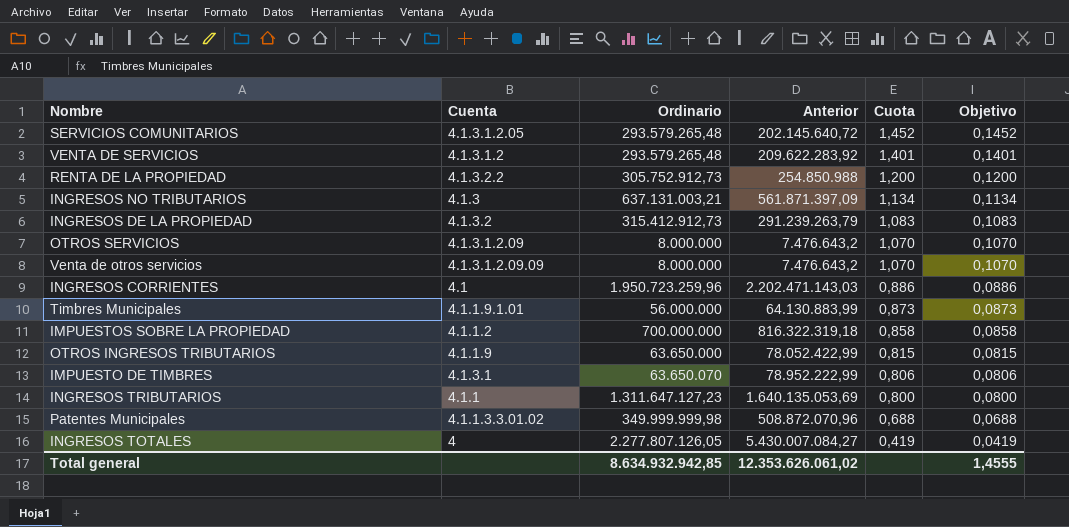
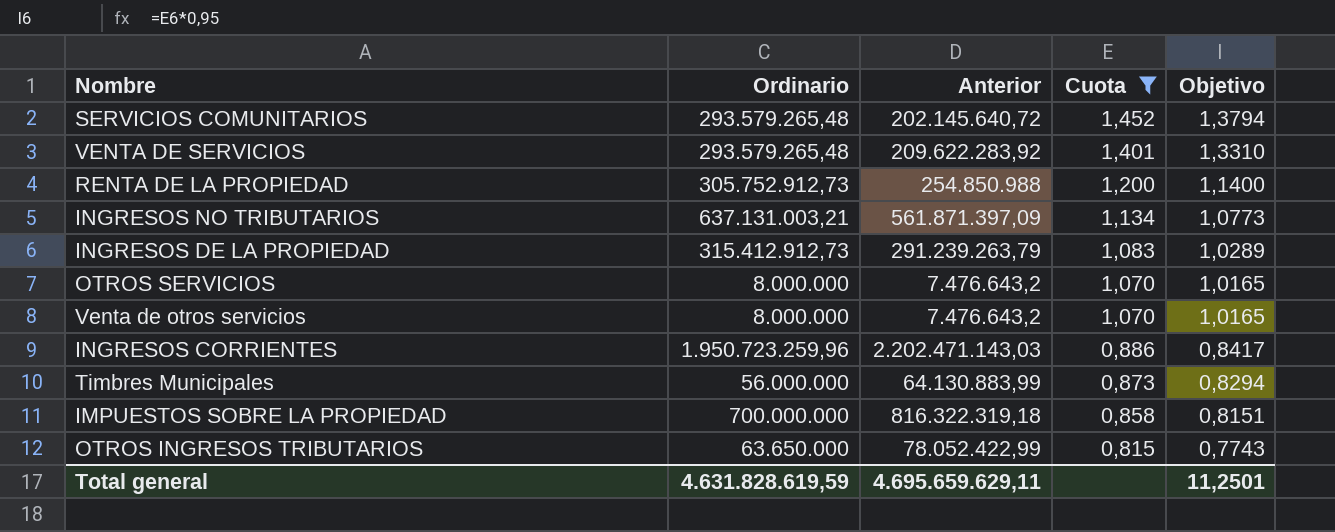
filter: none -> Cuota >= 0,815
column Cuenta | position: 2 -> none
column Objetivo | formula: [Cuota] * 0,1 -> [Cuota] * 0,95
Total general | Ordinario: 8.634.932.942,85 -> 4.631.828.619,59
Total general | Anterior: 12.353.626.061,02 -> 4.695.659.629,11
Total general | Objetivo: 1,4555 -> 11,2501

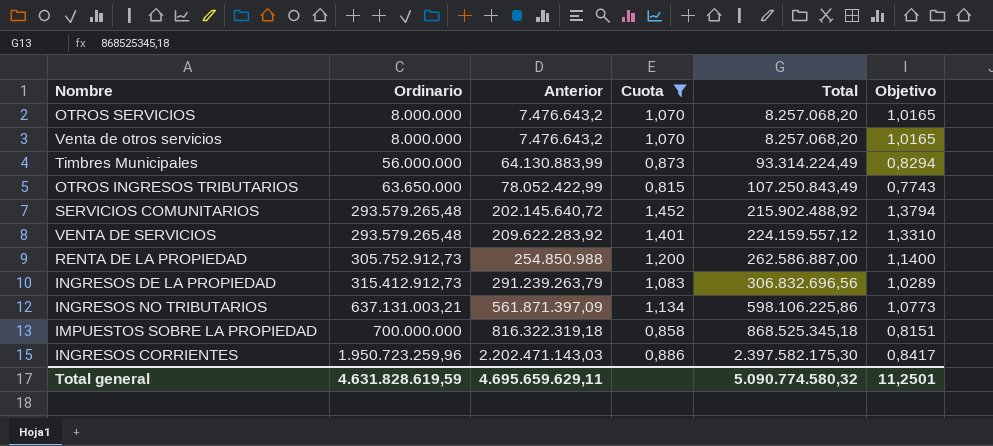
row order: Cuota descending -> Ordinario ascending
column Total | position: none -> 5

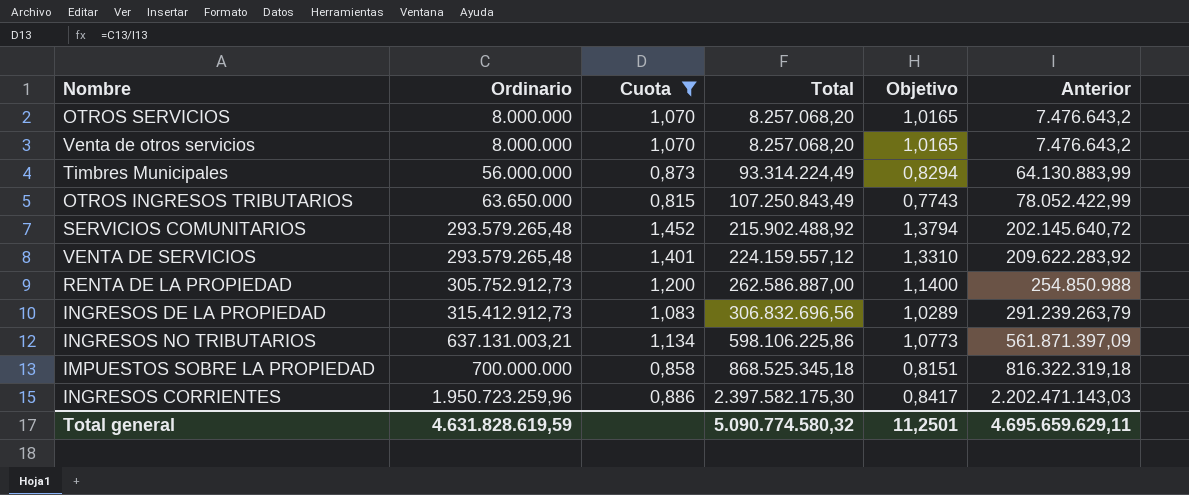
column Anterior | position: 3 -> 6

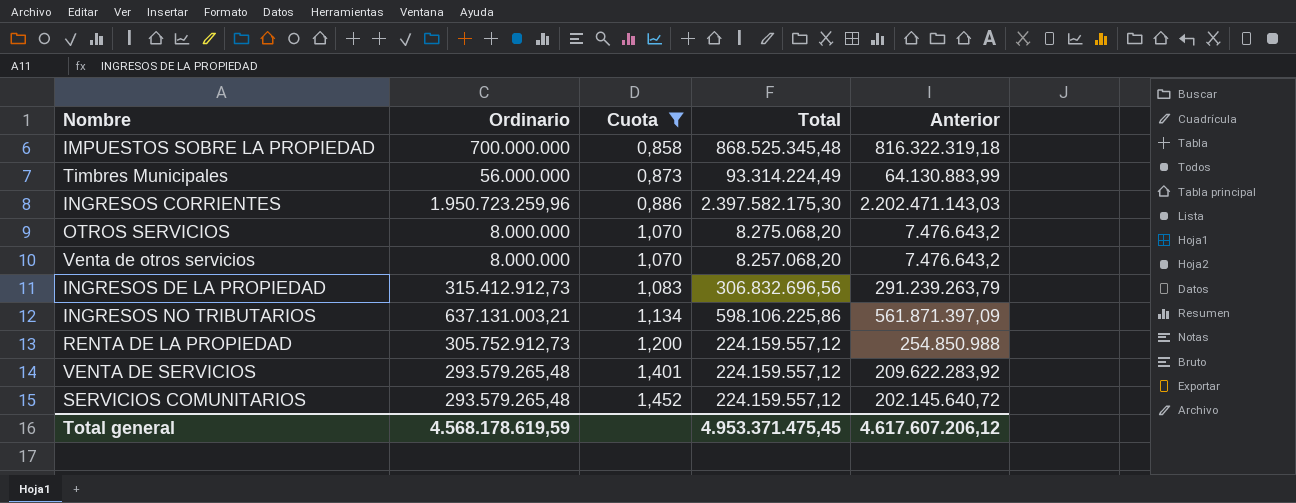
row order: Ordinario ascending -> Cuota ascending
column Objetivo | formula: [Cuota] * 0,95 -> none
row OTROS INGRESOS TRIBUTARIOS: 63.650.000 | 0,815 | 107.250.843,49 | 0,7743 | 78.052.422,99 -> none
IMPUESTOS SOBRE LA PROPIEDAD | Total: 868.525.345,18 -> 868.525.345,48
OTROS SERVICIOS | Total: 8.257.068,20 -> 8.275.068,20
RENTA DE LA PROPIEDAD | Total: 262.586.887,00 -> 224.159.557,12
SERVICIOS COMUNITARIOS | Total: 215.902.488,92 -> 224.159.557,12
Total general | Ordinario: 4.631.828.619,59 -> 4.568.178.619,59
Total general | Total: 5.090.774.580,32 -> 4.953.371.475,45
Total general | Anterior: 4.695.659.629,11 -> 4.617.607.206,12

